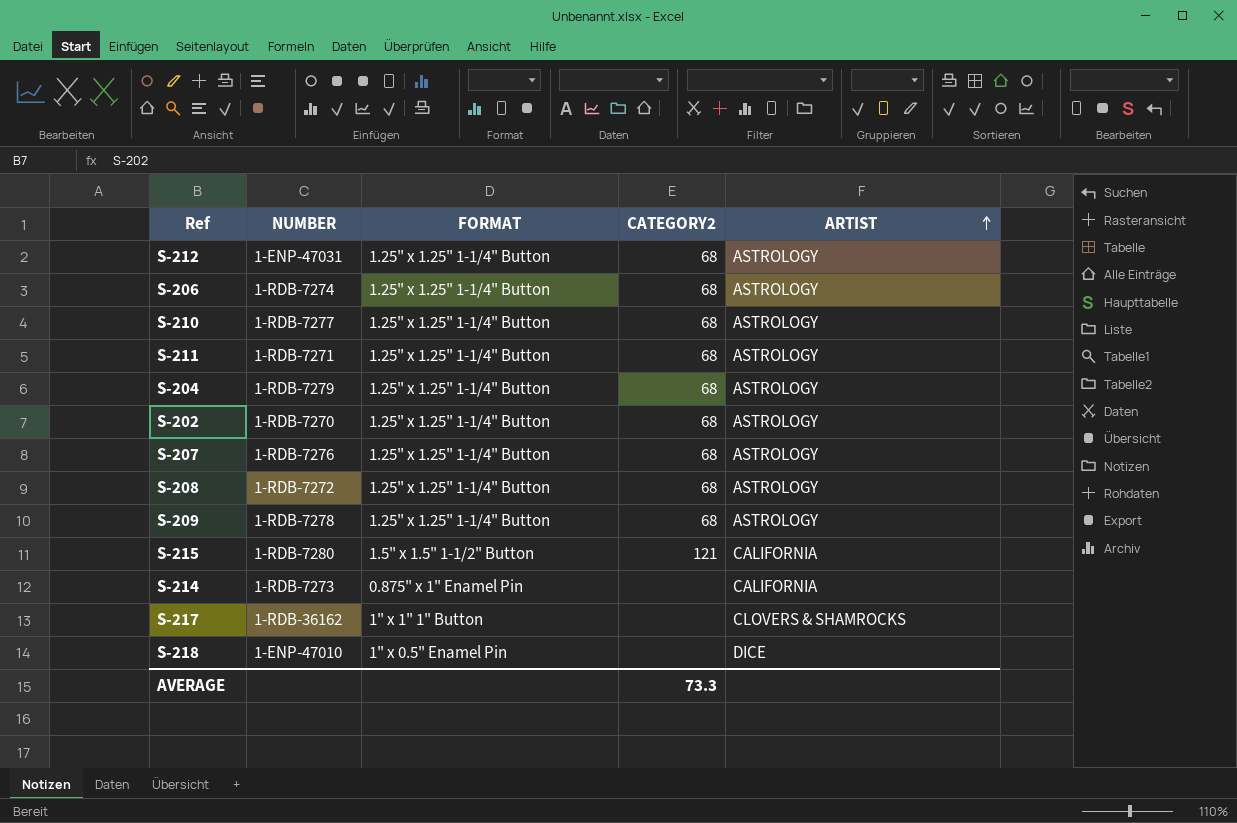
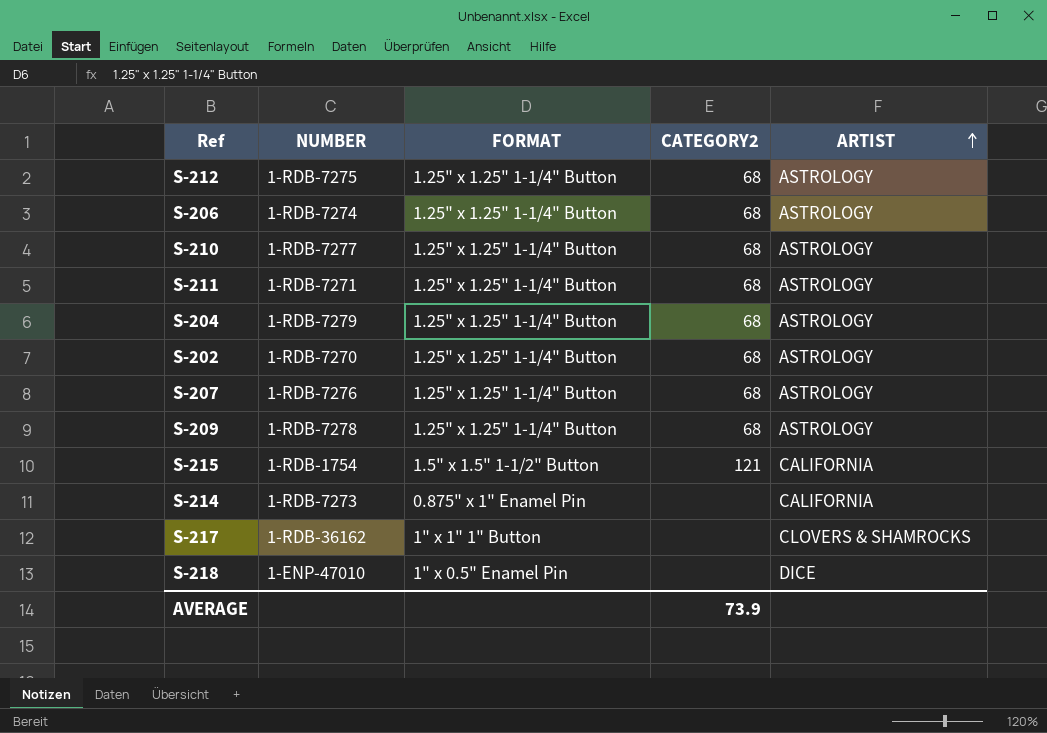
row S-208: 1-RDB-7272 | 1.25" x 1.25" 1-1/4" Button | 68 | ASTROLOGY -> none
S-212 | NUMBER: 1-ENP-47031 -> 1-RDB-7275
S-215 | NUMBER: 1-RDB-7280 -> 1-RDB-1754
AVERAGE | CATEGORY2: 73.3 -> 73.9

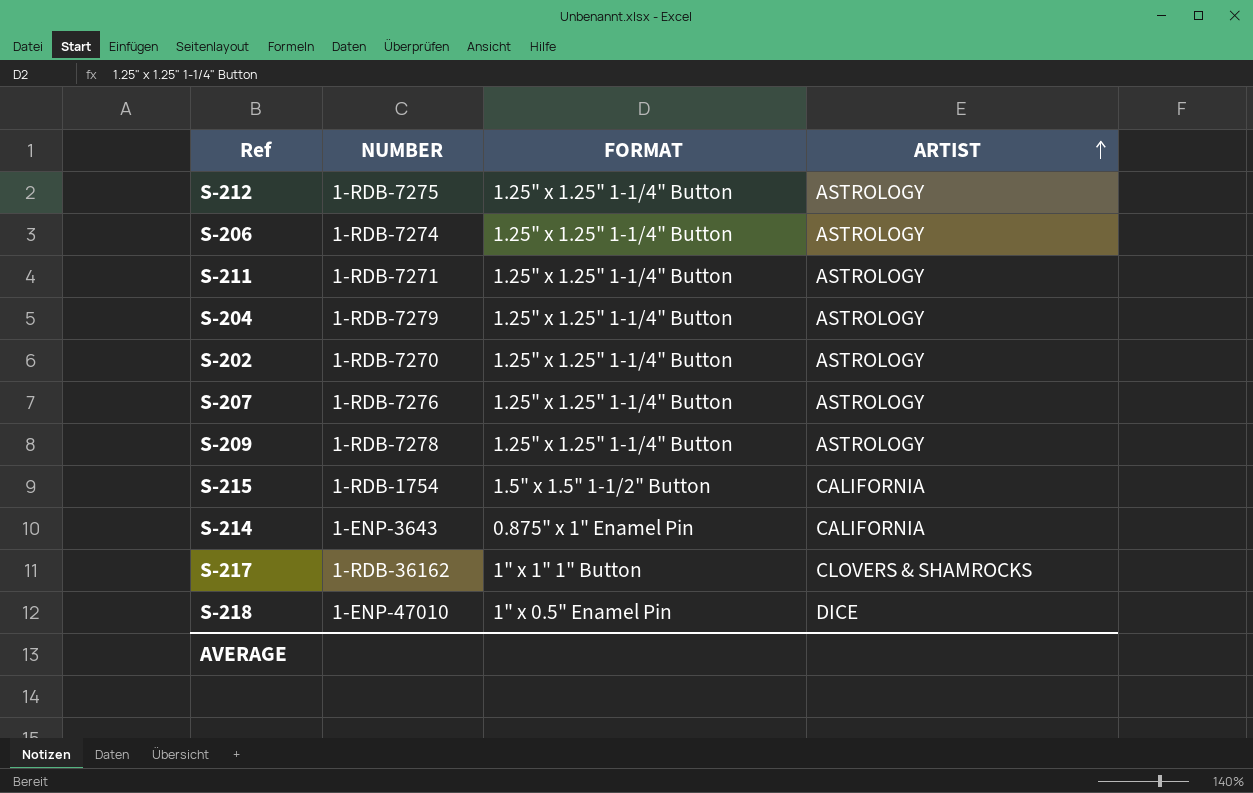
column CATEGORY2 | position: 4 -> none
row S-210: 1-RDB-7277 | 1.25" x 1.25" 1-1/4" Button | 68 | ASTROLOGY -> none
S-214 | NUMBER: 1-RDB-7273 -> 1-ENP-3643

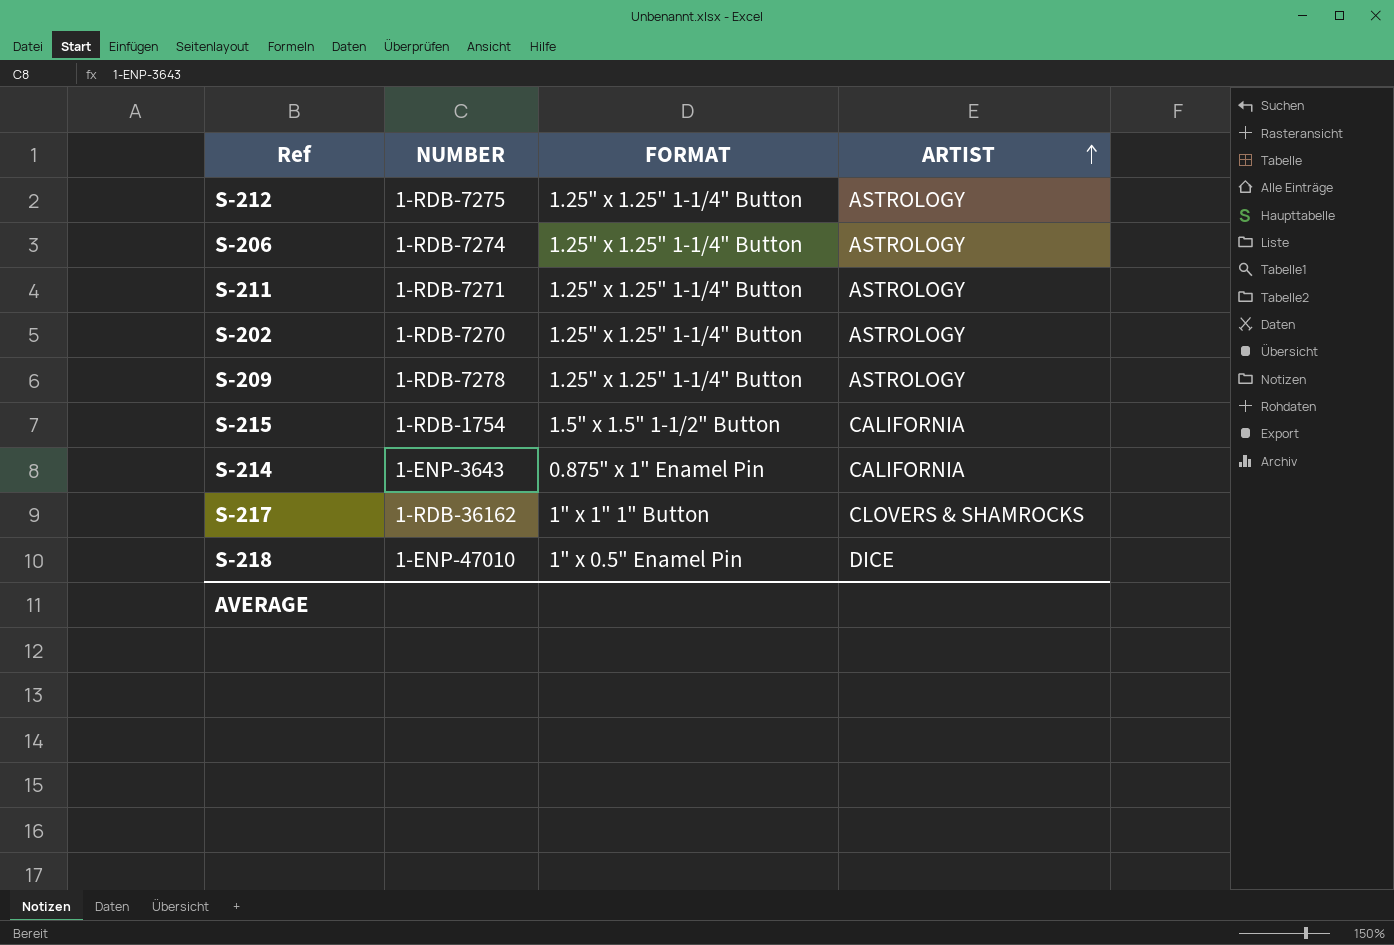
row S-204: 1-RDB-7279 | 1.25" x 1.25" 1-1/4" Button | ASTROLOGY -> none
row S-207: 1-RDB-7276 | 1.25" x 1.25" 1-1/4" Button | ASTROLOGY -> none

